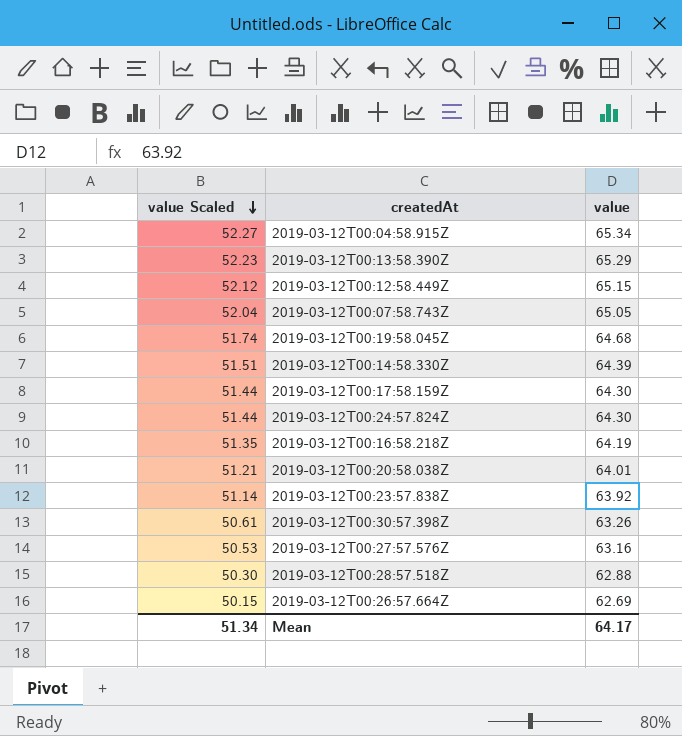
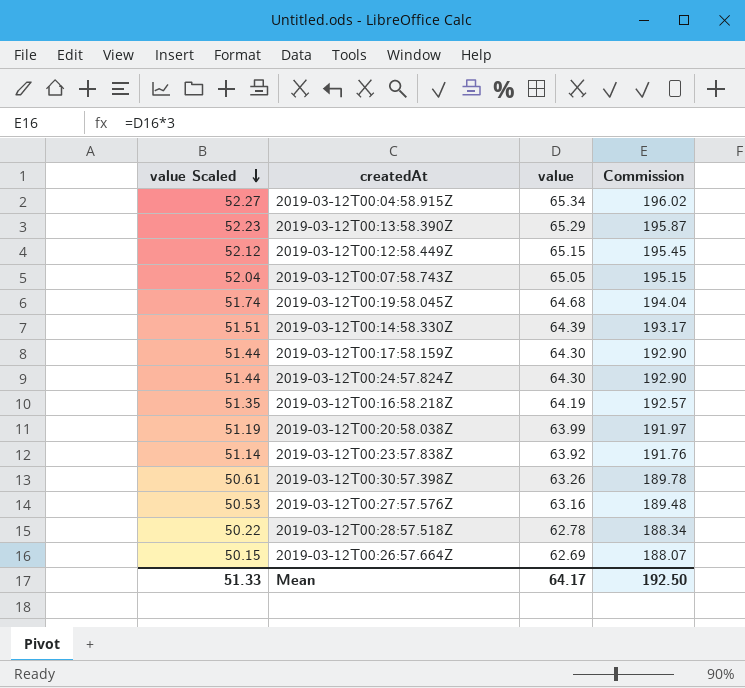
column Commission | formula: none -> [value] * 3
2019-03-12T00:20:58.038Z | value Scaled: 51.21 -> 51.19
2019-03-12T00:20:58.038Z | value: 64.01 -> 63.99
2019-03-12T00:28:57.518Z | value Scaled: 50.30 -> 50.22
2019-03-12T00:28:57.518Z | value: 62.88 -> 62.78
Mean | value Scaled: 51.34 -> 51.33

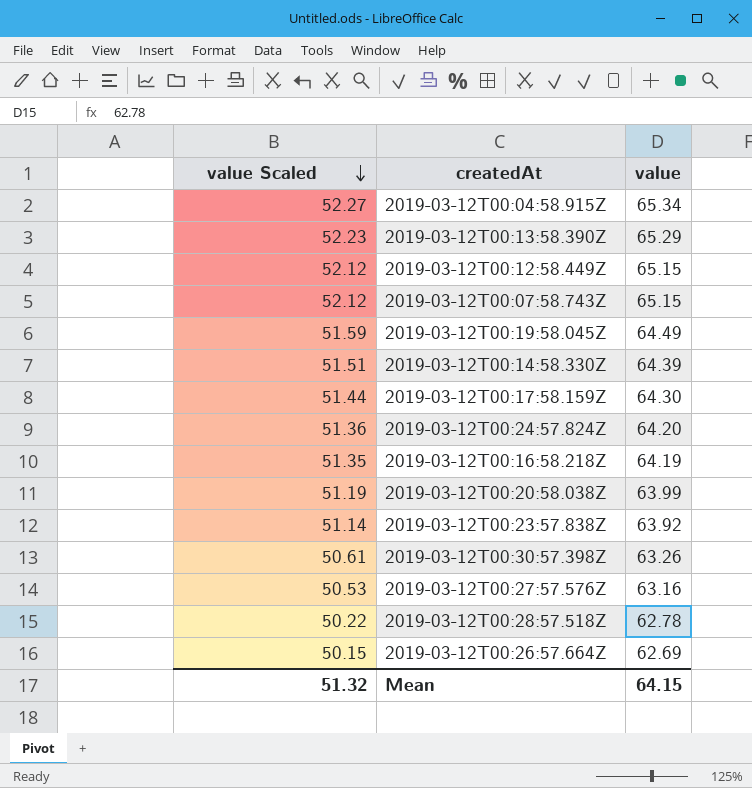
column Commission | formula: [value] * 3 -> none
2019-03-12T00:07:58.743Z | value Scaled: 52.04 -> 52.12
2019-03-12T00:07:58.743Z | value: 65.05 -> 65.15
2019-03-12T00:19:58.045Z | value Scaled: 51.74 -> 51.59
2019-03-12T00:19:58.045Z | value: 64.68 -> 64.49
2019-03-12T00:24:57.824Z | value Scaled: 51.44 -> 51.36
2019-03-12T00:24:57.824Z | value: 64.30 -> 64.20
Mean | value Scaled: 51.33 -> 51.32
Mean | value: 64.17 -> 64.15

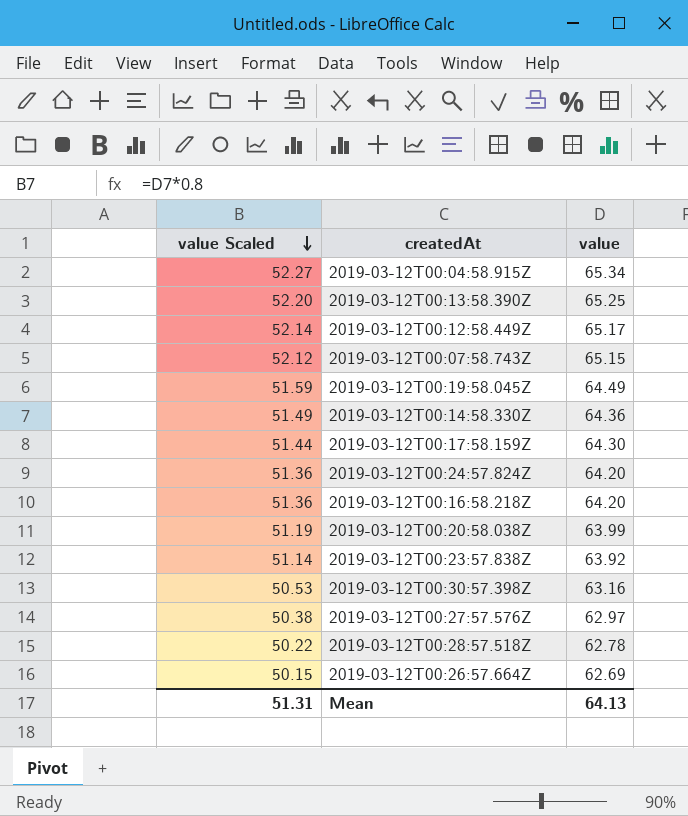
2019-03-12T00:13:58.390Z | value Scaled: 52.23 -> 52.20
2019-03-12T00:13:58.390Z | value: 65.29 -> 65.25
2019-03-12T00:12:58.449Z | value Scaled: 52.12 -> 52.14
2019-03-12T00:12:58.449Z | value: 65.15 -> 65.17
2019-03-12T00:14:58.330Z | value Scaled: 51.51 -> 51.49
2019-03-12T00:14:58.330Z | value: 64.39 -> 64.36
2019-03-12T00:16:58.218Z | value Scaled: 51.35 -> 51.36
2019-03-12T00:16:58.218Z | value: 64.19 -> 64.20
2019-03-12T00:30:57.398Z | value Scaled: 50.61 -> 50.53
2019-03-12T00:30:57.398Z | value: 63.26 -> 63.16
2019-03-12T00:27:57.576Z | value Scaled: 50.53 -> 50.38
2019-03-12T00:27:57.576Z | value: 63.16 -> 62.97
Mean | value Scaled: 51.32 -> 51.31
Mean | value: 64.15 -> 64.13

